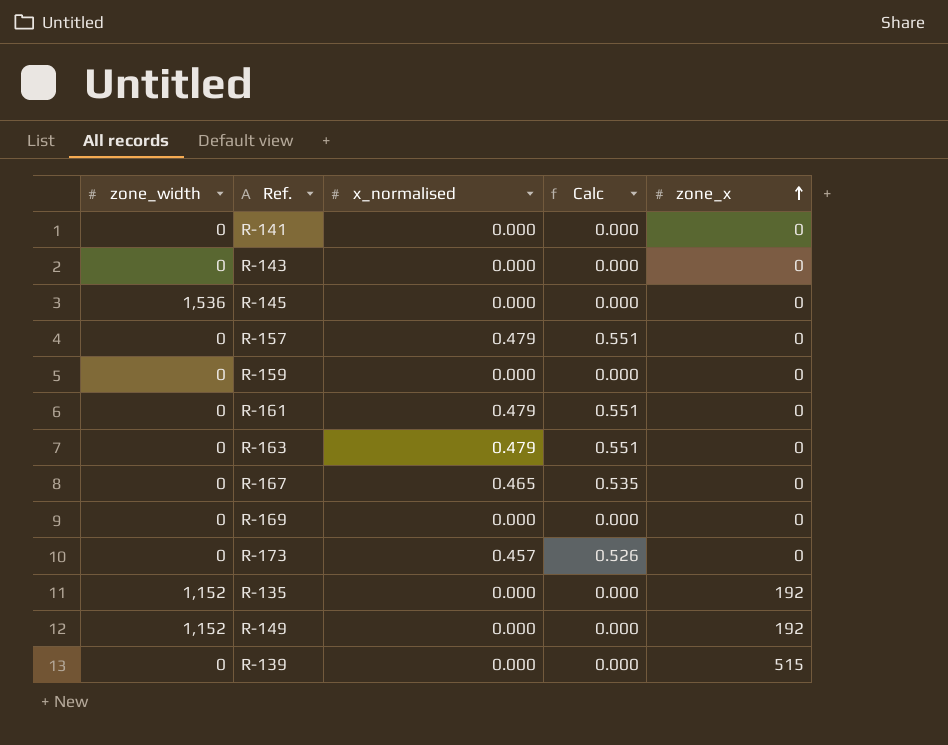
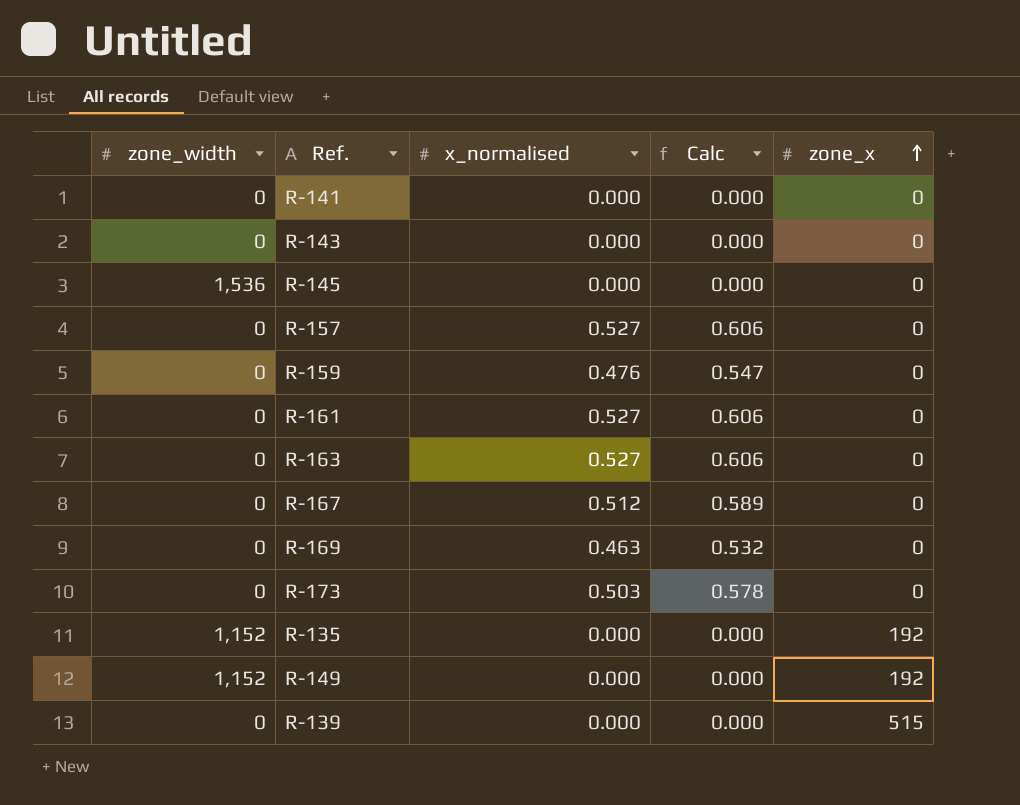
R-157 | x_normalised: 0.479 -> 0.527
R-157 | Calc: 0.551 -> 0.606
R-159 | x_normalised: 0.000 -> 0.476
R-159 | Calc: 0.000 -> 0.547
R-161 | x_normalised: 0.479 -> 0.527
R-161 | Calc: 0.551 -> 0.606
R-163 | x_normalised: 0.479 -> 0.527
R-163 | Calc: 0.551 -> 0.606
R-167 | x_normalised: 0.465 -> 0.512
R-167 | Calc: 0.535 -> 0.589
R-169 | x_normalised: 0.000 -> 0.463
R-169 | Calc: 0.000 -> 0.532
R-173 | x_normalised: 0.457 -> 0.503
R-173 | Calc: 0.526 -> 0.578

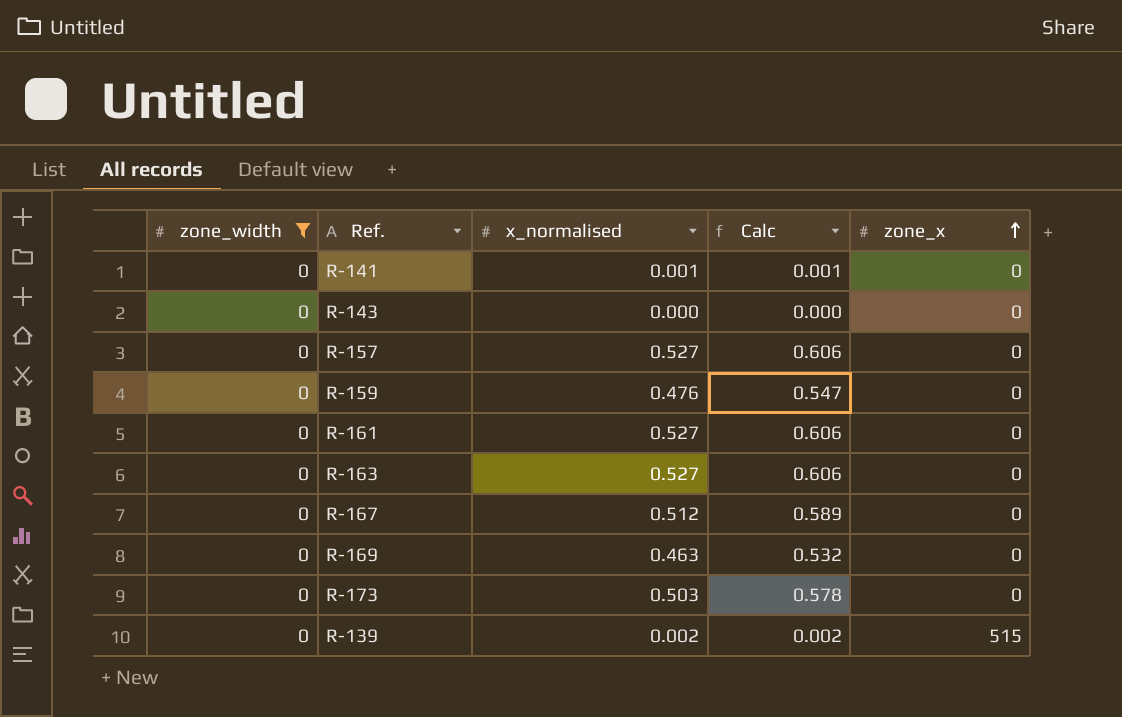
filter: none -> zone_width = 0
R-141 | x_normalised: 0.000 -> 0.001
R-141 | Calc: 0.000 -> 0.001
R-139 | x_normalised: 0.000 -> 0.002
R-139 | Calc: 0.000 -> 0.002

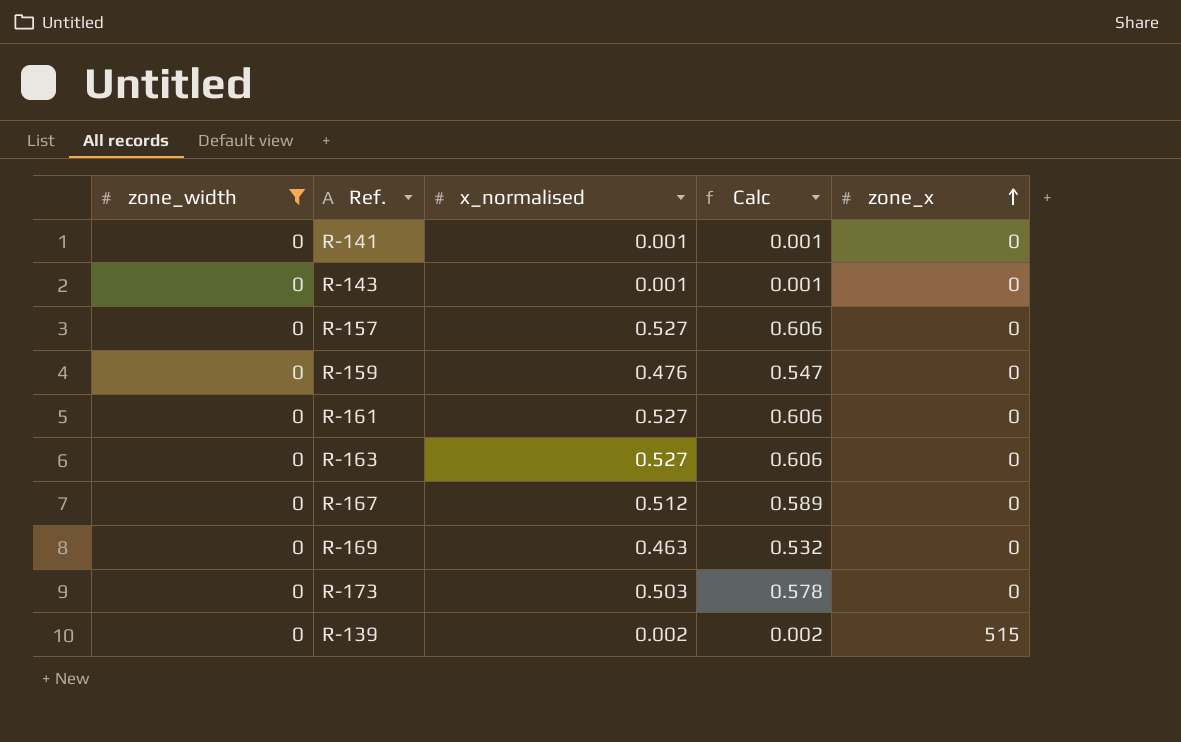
R-143 | x_normalised: 0.000 -> 0.001
R-143 | Calc: 0.000 -> 0.001

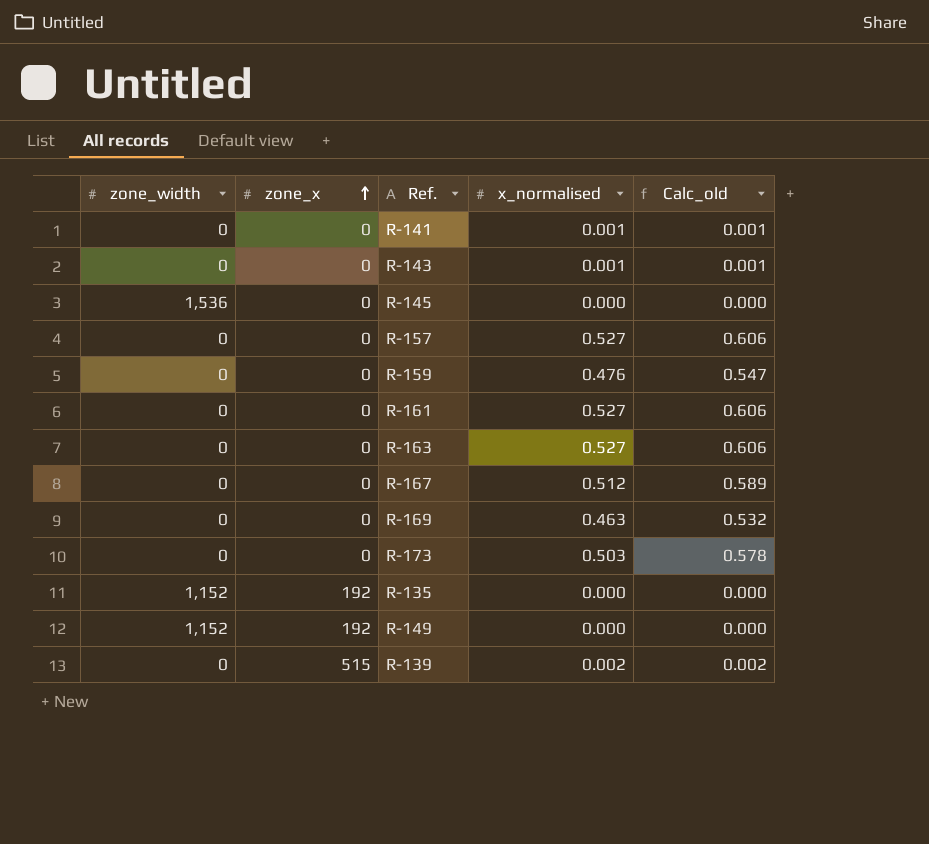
filter: zone_width = 0 -> none
column zone_x | position: 5 -> 2
column name: Calc -> Calc_old

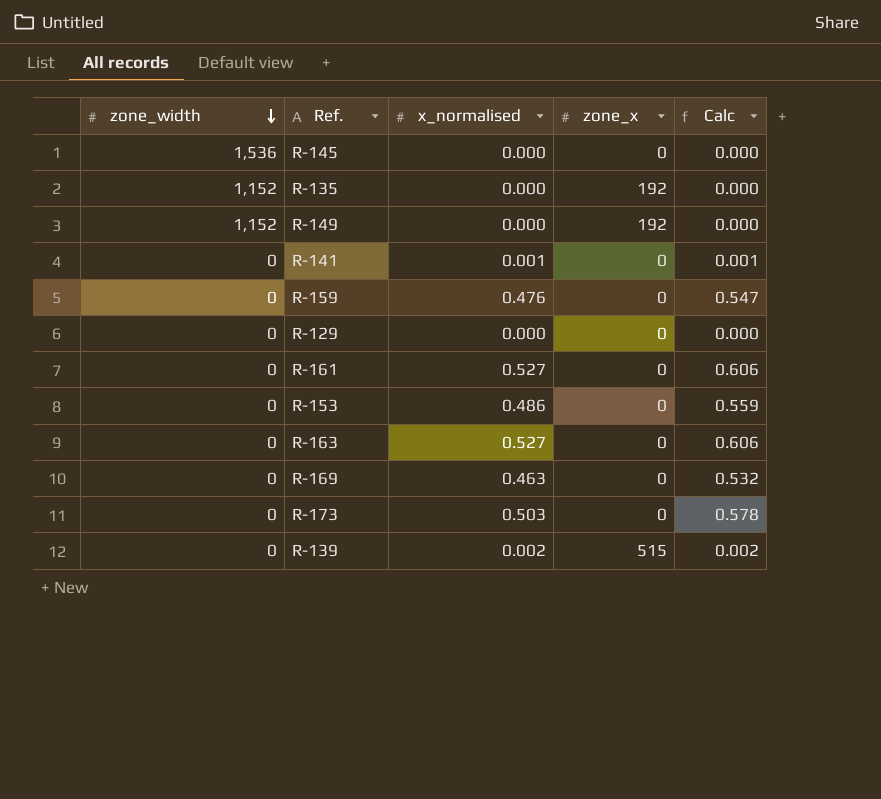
row order: zone_x ascending -> zone_width descending
column zone_x | position: 2 -> 4
column name: Calc_old -> Calc
row R-143: 0 | 0 | 0.001 | 0.001 -> none
row R-157: 0 | 0 | 0.527 | 0.606 -> none
row R-167: 0 | 0 | 0.512 | 0.589 -> none
row R-129: none -> 0 | 0.000 | 0 | 0.000
row R-153: none -> 0 | 0.486 | 0 | 0.559

